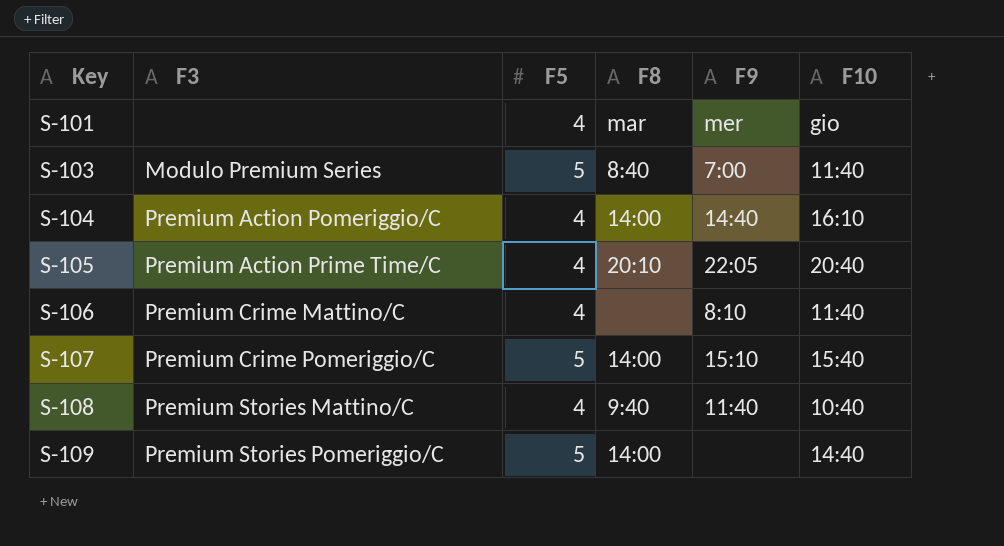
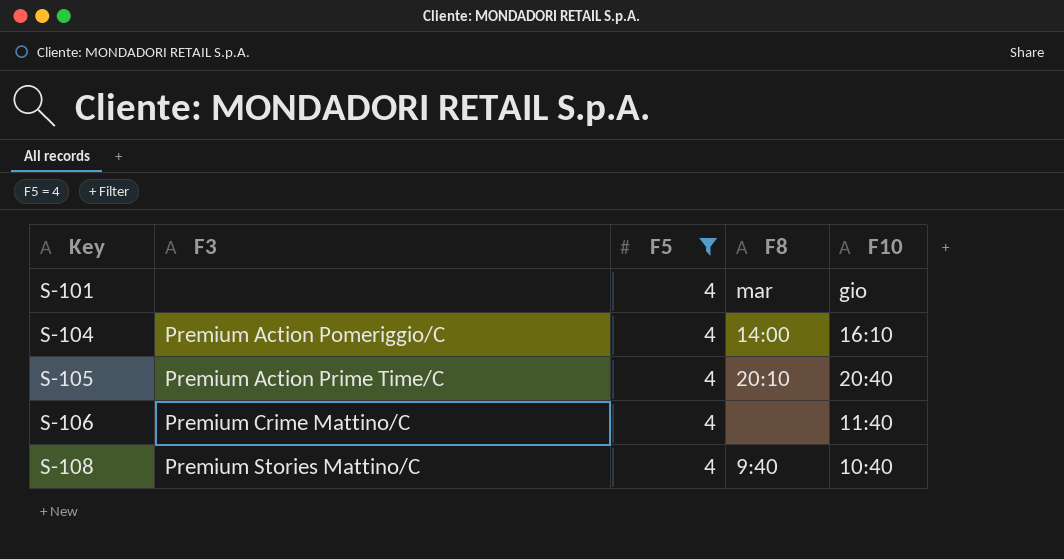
filter: none -> F5 = 4
column F9 | position: 5 -> none

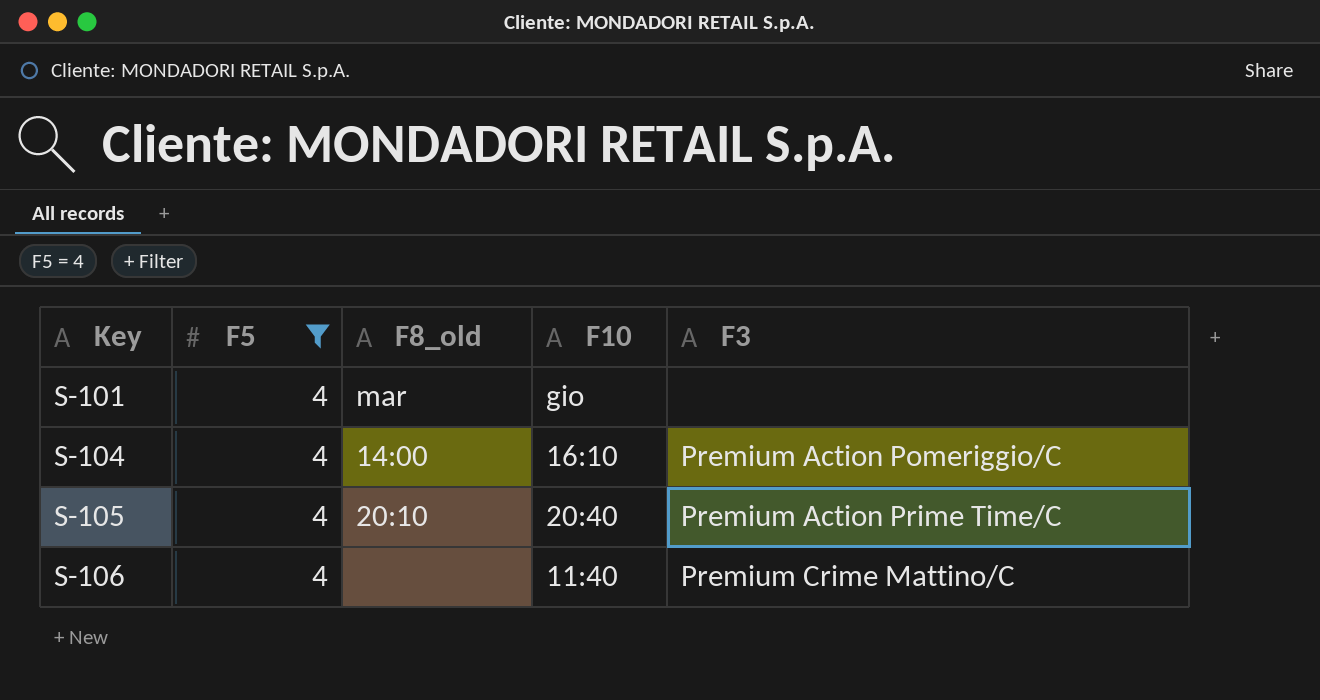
column name: F8 -> F8_old
column F3 | position: 2 -> 5
row S-108: Premium Stories Mattino/C | 4 | 9:40 | 10:40 -> none

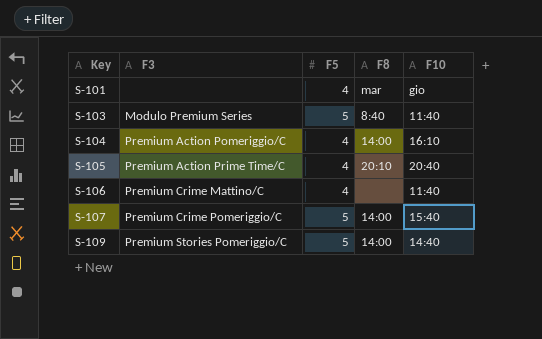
filter: F5 = 4 -> none
column F3 | position: 5 -> 2
column name: F8_old -> F8

